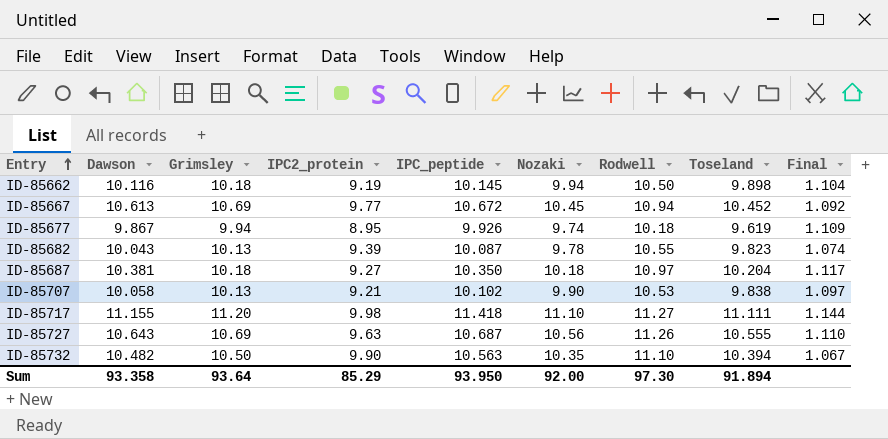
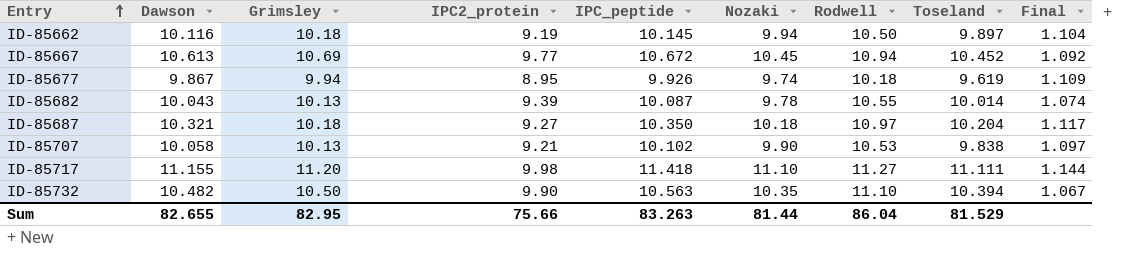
row ID-85727: 10.643 | 10.69 | 9.63 | 10.687 | 10.56 | 11.26 | 10.555 | 1.110 -> none
ID-85662 | Toseland: 9.898 -> 9.897
ID-85682 | Toseland: 9.823 -> 10.014
ID-85687 | Dawson: 10.381 -> 10.321
Sum | Dawson: 93.358 -> 82.655
Sum | Grimsley: 93.64 -> 82.95
Sum | IPC2_protein: 85.29 -> 75.66
Sum | IPC_peptide: 93.950 -> 83.263
Sum | Nozaki: 92.00 -> 81.44
Sum | Rodwell: 97.30 -> 86.04
Sum | Toseland: 91.894 -> 81.529

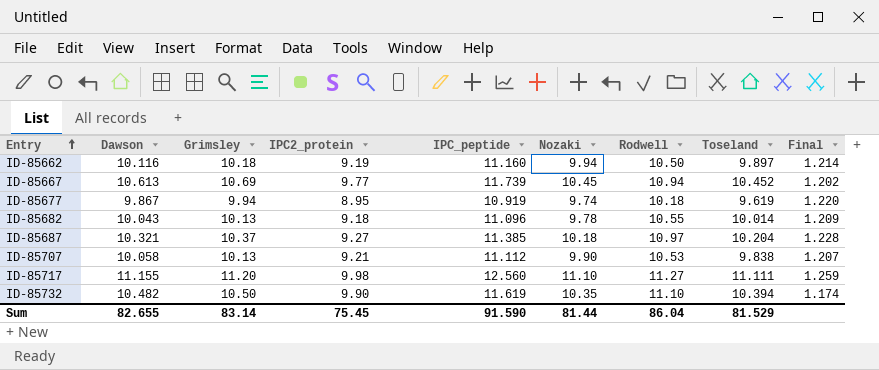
ID-85662 | IPC_peptide: 10.145 -> 11.160
ID-85662 | Final: 1.104 -> 1.214
ID-85667 | IPC_peptide: 10.672 -> 11.739
ID-85667 | Final: 1.092 -> 1.202
ID-85677 | IPC_peptide: 9.926 -> 10.919
ID-85677 | Final: 1.109 -> 1.220
ID-85682 | IPC2_protein: 9.39 -> 9.18
ID-85682 | IPC_peptide: 10.087 -> 11.096
ID-85682 | Final: 1.074 -> 1.209
ID-85687 | Grimsley: 10.18 -> 10.37
ID-85687 | IPC_peptide: 10.350 -> 11.385
ID-85687 | Final: 1.117 -> 1.228
ID-85707 | IPC_peptide: 10.102 -> 11.112
ID-85707 | Final: 1.097 -> 1.207
ID-85717 | IPC_peptide: 11.418 -> 12.560
ID-85717 | Final: 1.144 -> 1.259
ID-85732 | IPC_peptide: 10.563 -> 11.619
ID-85732 | Final: 1.067 -> 1.174
Sum | Grimsley: 82.95 -> 83.14
Sum | IPC2_protein: 75.66 -> 75.45
Sum | IPC_peptide: 83.263 -> 91.590

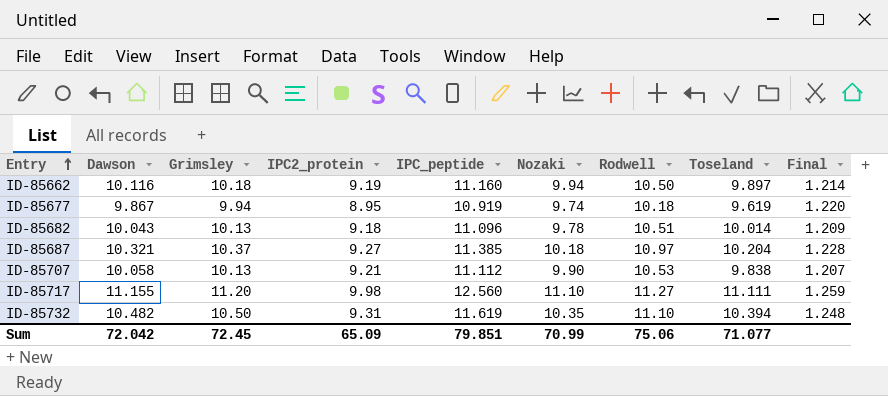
row ID-85667: 10.613 | 10.69 | 9.77 | 11.739 | 10.45 | 10.94 | 10.452 | 1.202 -> none
ID-85682 | Rodwell: 10.55 -> 10.51
ID-85732 | IPC2_protein: 9.90 -> 9.31
ID-85732 | Final: 1.174 -> 1.248
Sum | Dawson: 82.655 -> 72.042
Sum | Grimsley: 83.14 -> 72.45
Sum | IPC2_protein: 75.45 -> 65.09
Sum | IPC_peptide: 91.590 -> 79.851
Sum | Nozaki: 81.44 -> 70.99
Sum | Rodwell: 86.04 -> 75.06
Sum | Toseland: 81.529 -> 71.077

